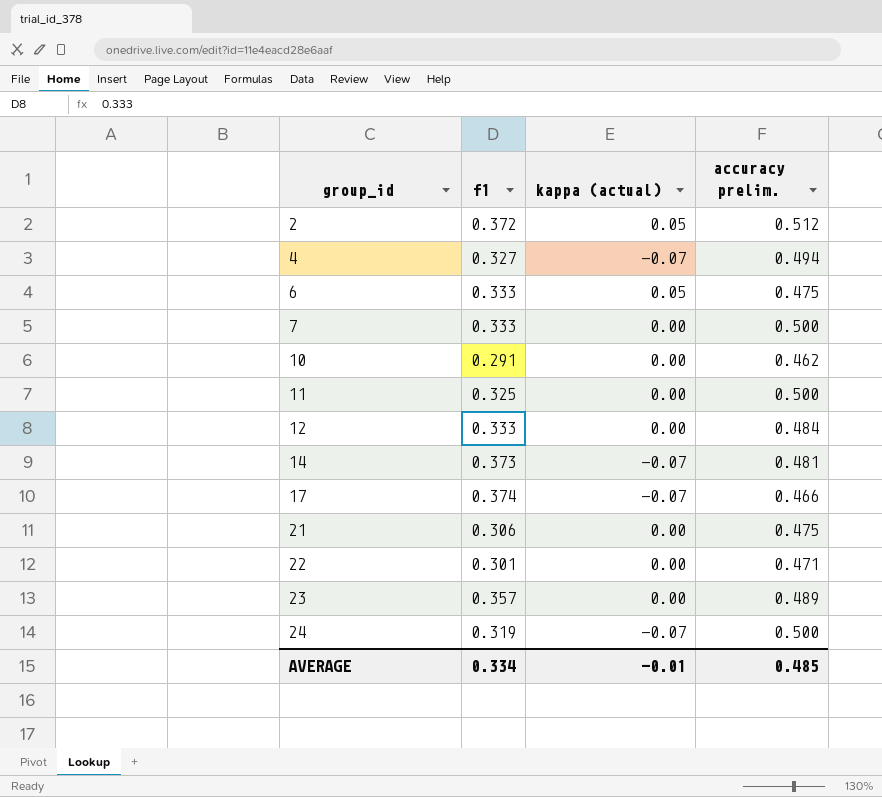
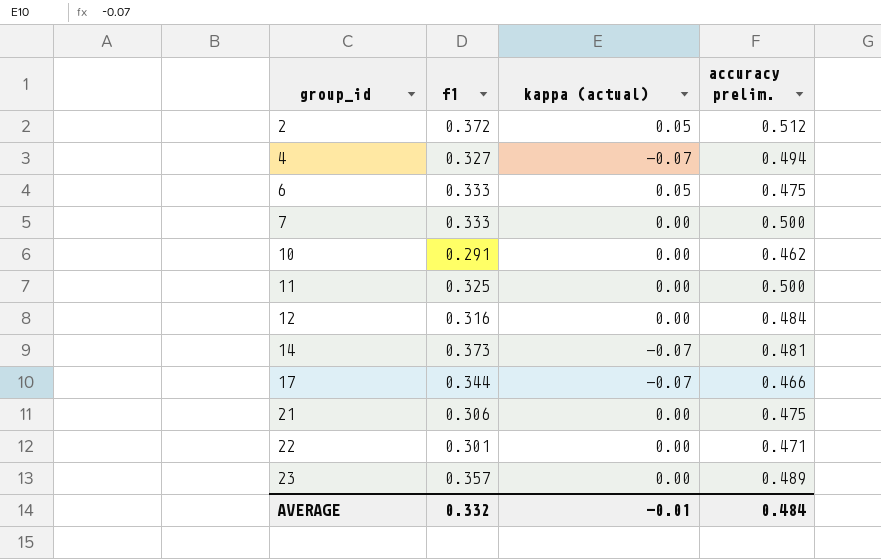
row 24: 0.319 | -0.07 | 0.500 -> none
12 | f1: 0.333 -> 0.316
17 | f1: 0.374 -> 0.344
AVERAGE | f1: 0.334 -> 0.332
AVERAGE | accuracy prelim.: 0.485 -> 0.484

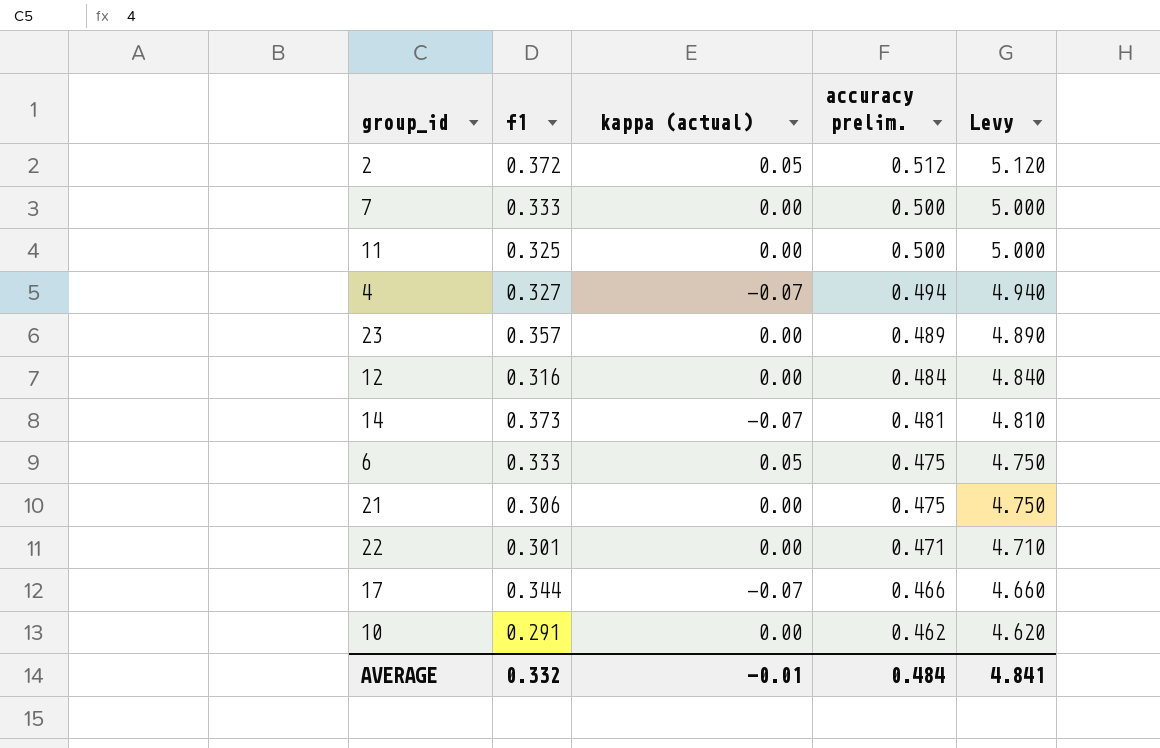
row order: group_id ascending -> accuracy prelim. descending
column Levy | formula: none -> [accuracy prelim.] * 10

